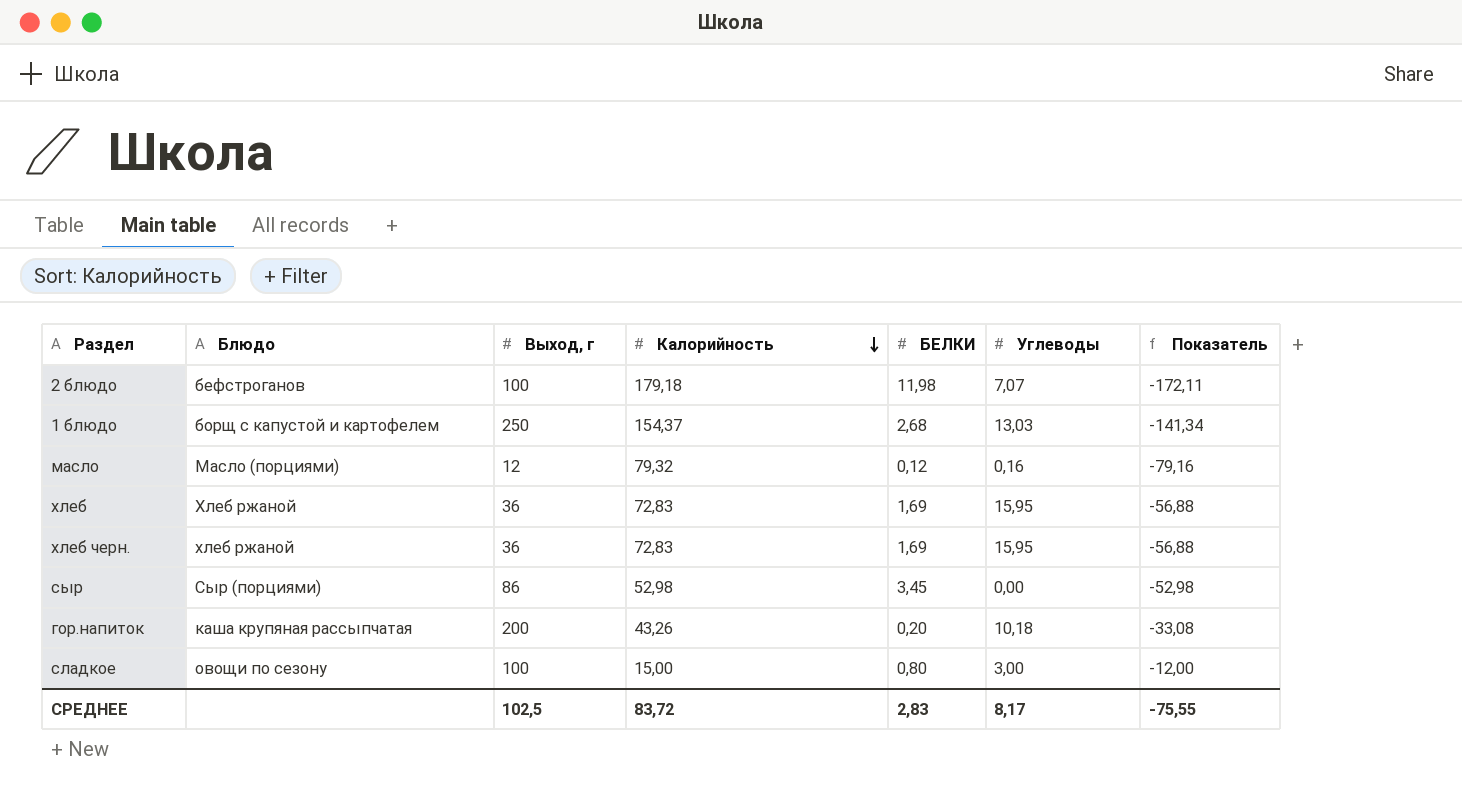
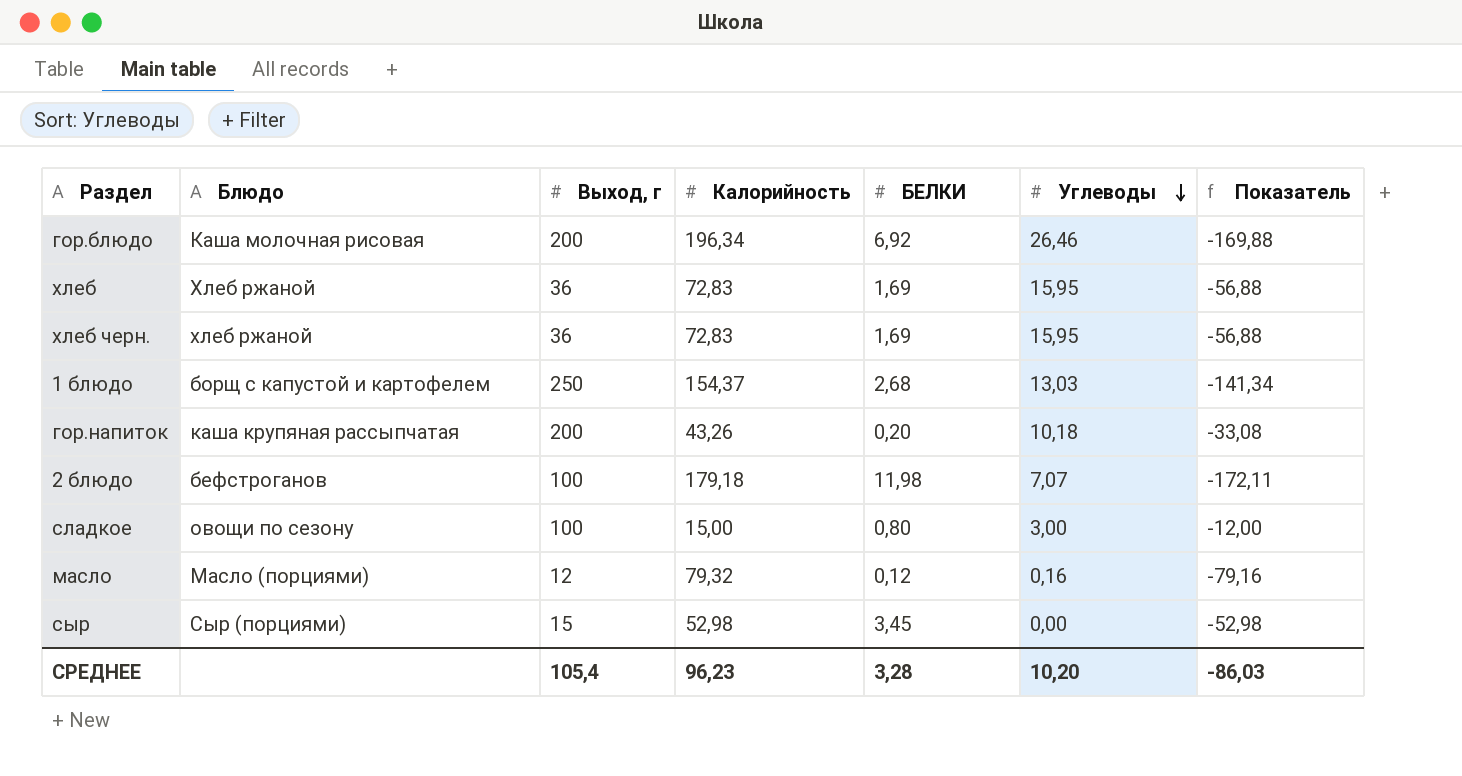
row order: Калорийность descending -> Углеводы descending
row гор.блюдо: none -> Каша молочная рисовая | 200 | 196,34 | 6,92 | 26,46 | -169,88
сыр | Выход, г: 86 -> 15
СРЕДНЕЕ | Выход, г: 102,5 -> 105,4
СРЕДНЕЕ | Калорийность: 83,72 -> 96,23
СРЕДНЕЕ | БЕЛКИ: 2,83 -> 3,28
СРЕДНЕЕ | Углеводы: 8,17 -> 10,20
СРЕДНЕЕ | Показатель: -75,55 -> -86,03

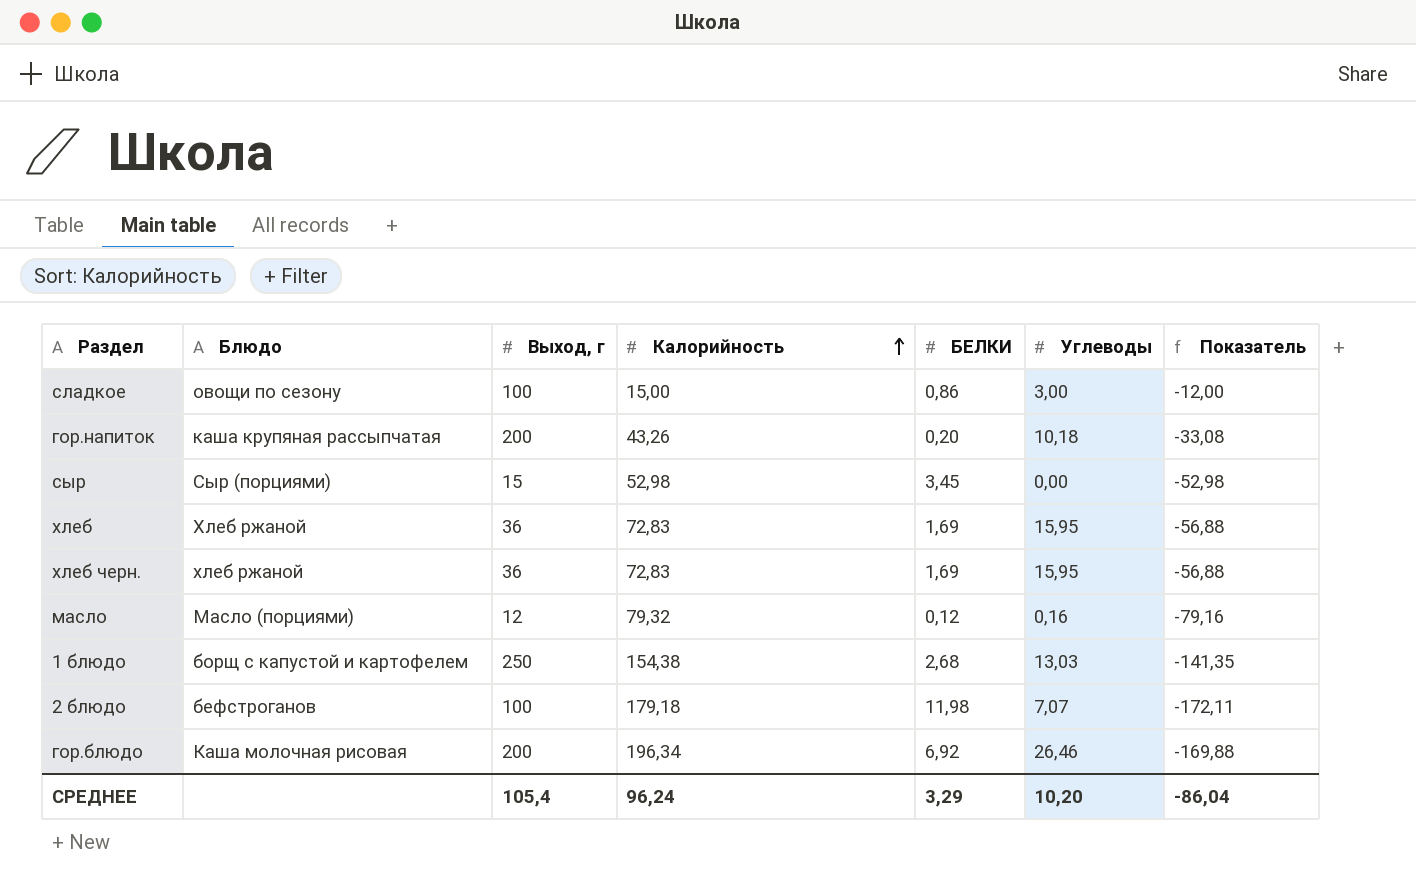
row order: Углеводы descending -> Калорийность ascending
сладкое | БЕЛКИ: 0,80 -> 0,86
1 блюдо | Калорийность: 154,37 -> 154,38
1 блюдо | Показатель: -141,34 -> -141,35
СРЕДНЕЕ | Калорийность: 96,23 -> 96,24
СРЕДНЕЕ | БЕЛКИ: 3,28 -> 3,29
СРЕДНЕЕ | Показатель: -86,03 -> -86,04

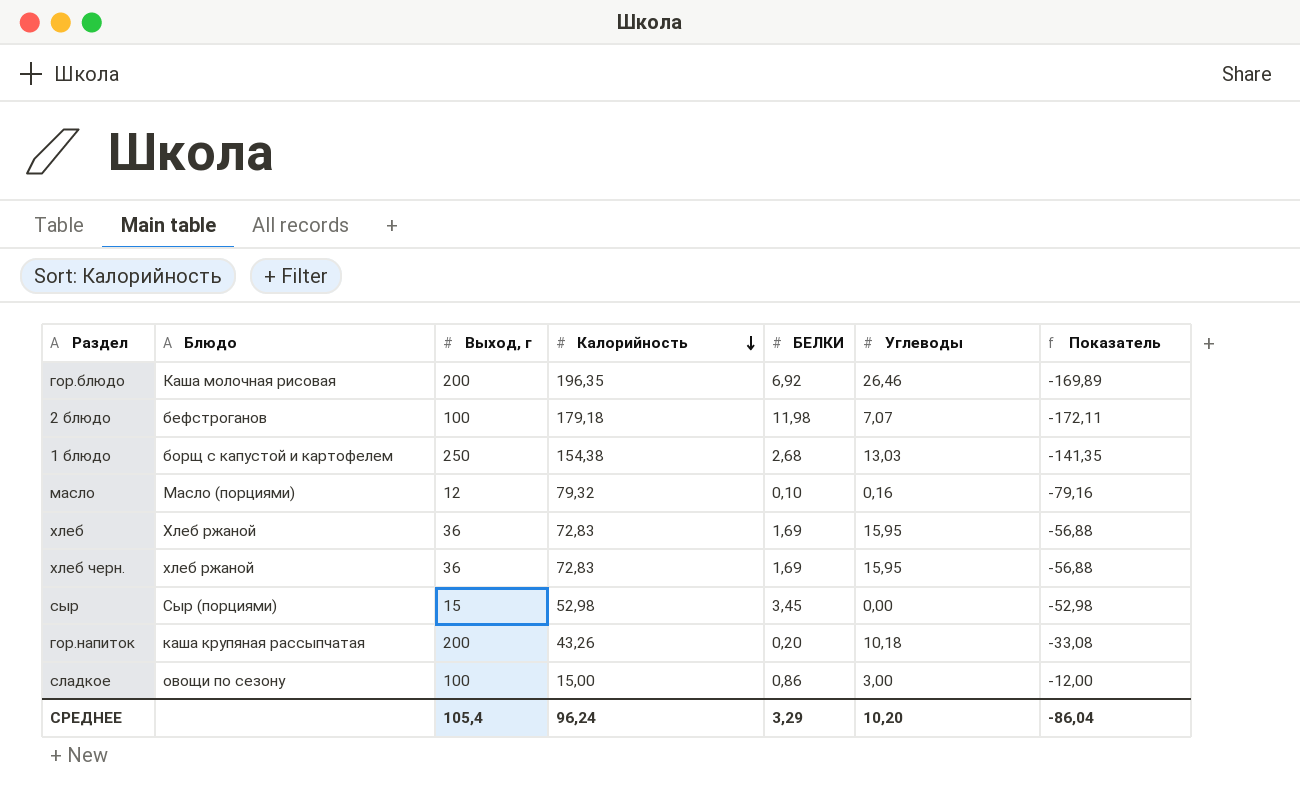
row order: Калорийность ascending -> Калорийность descending
гор.блюдо | Калорийность: 196,34 -> 196,35
гор.блюдо | Показатель: -169,88 -> -169,89
масло | БЕЛКИ: 0,12 -> 0,10

